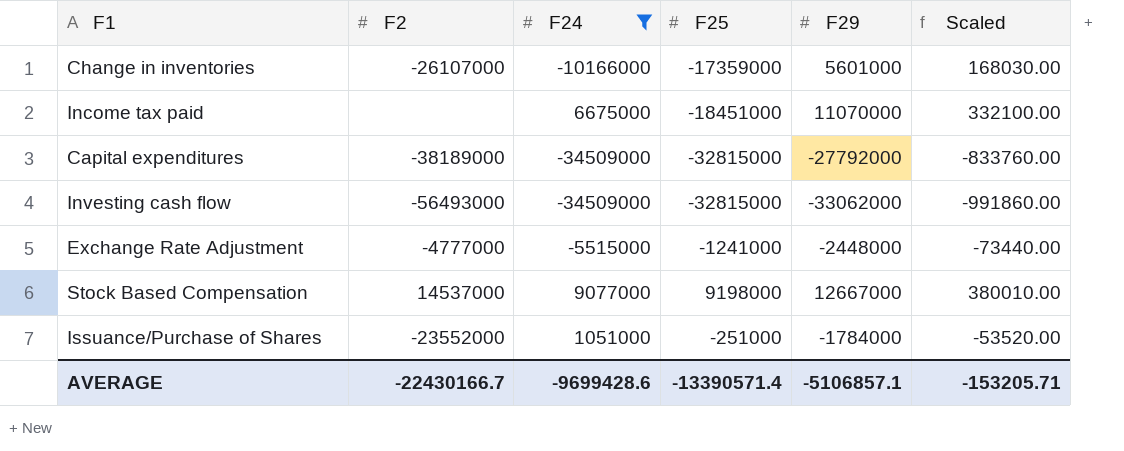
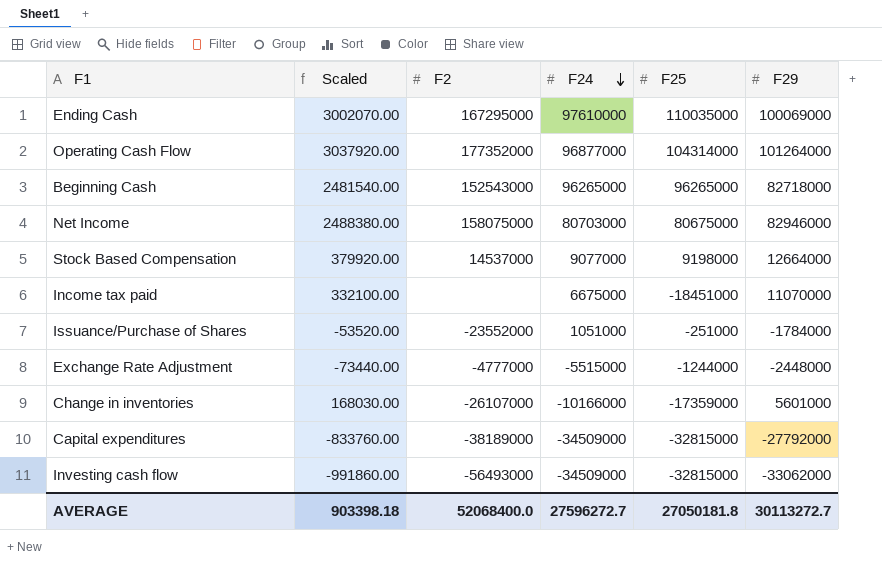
filter: F24 <= 9077000 -> none
row order: none -> F24 descending
column Scaled | position: 6 -> 2
Stock Based Compensation | Scaled: 380010.00 -> 379920.00
Stock Based Compensation | F29: 12667000 -> 12664000
Exchange Rate Adjustment | F25: -1241000 -> -1244000
AVERAGE | Scaled: -153205.71 -> 903398.18
AVERAGE | F2: -22430166.7 -> 52068400.0
AVERAGE | F24: -9699428.6 -> 27596272.7
AVERAGE | F25: -13390571.4 -> 27050181.8
AVERAGE | F29: -5106857.1 -> 30113272.7

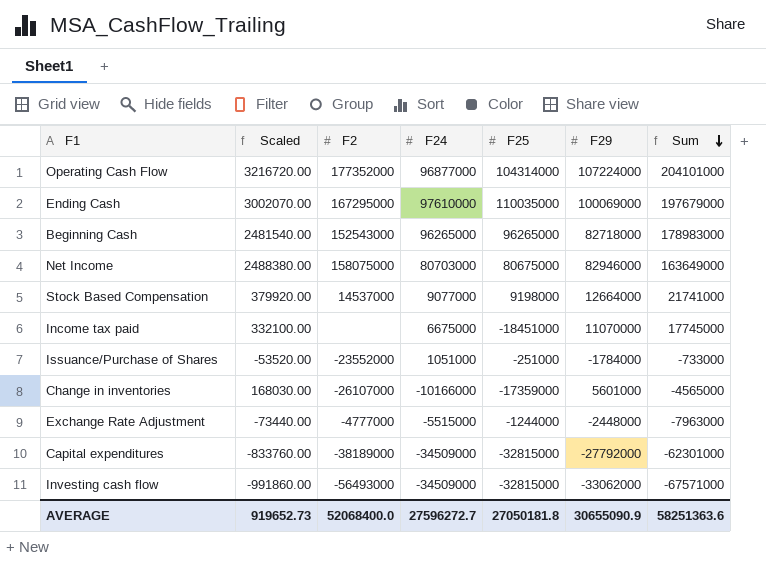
row order: F24 descending -> Sum descending
column Sum | formula: none -> [F24] + [F29]
Operating Cash Flow | Scaled: 3037920.00 -> 3216720.00
Operating Cash Flow | F29: 101264000 -> 107224000
AVERAGE | Scaled: 903398.18 -> 919652.73
AVERAGE | F29: 30113272.7 -> 30655090.9

